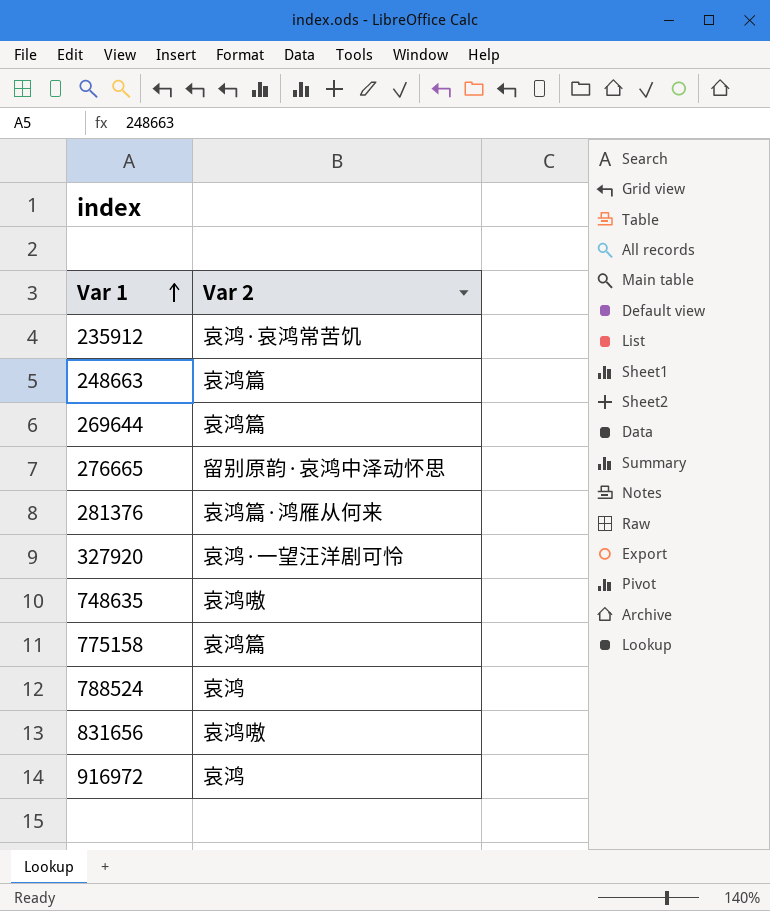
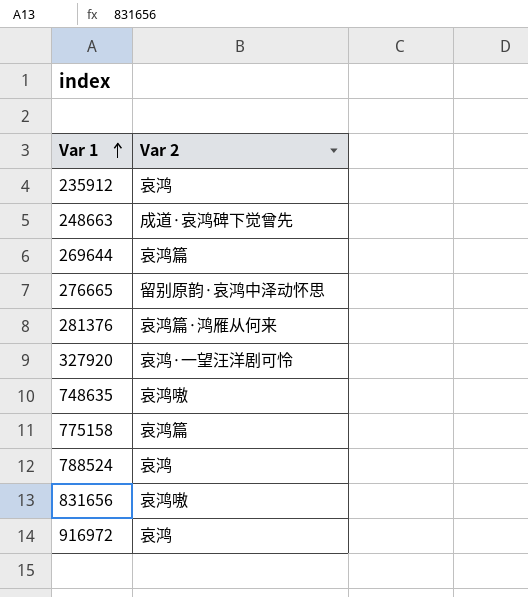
235912 | Var 2: 哀鸿·哀鸿常苦饥 -> 哀鸿
248663 | Var 2: 哀鸿篇 -> 成道·哀鸿碑下觉曾先

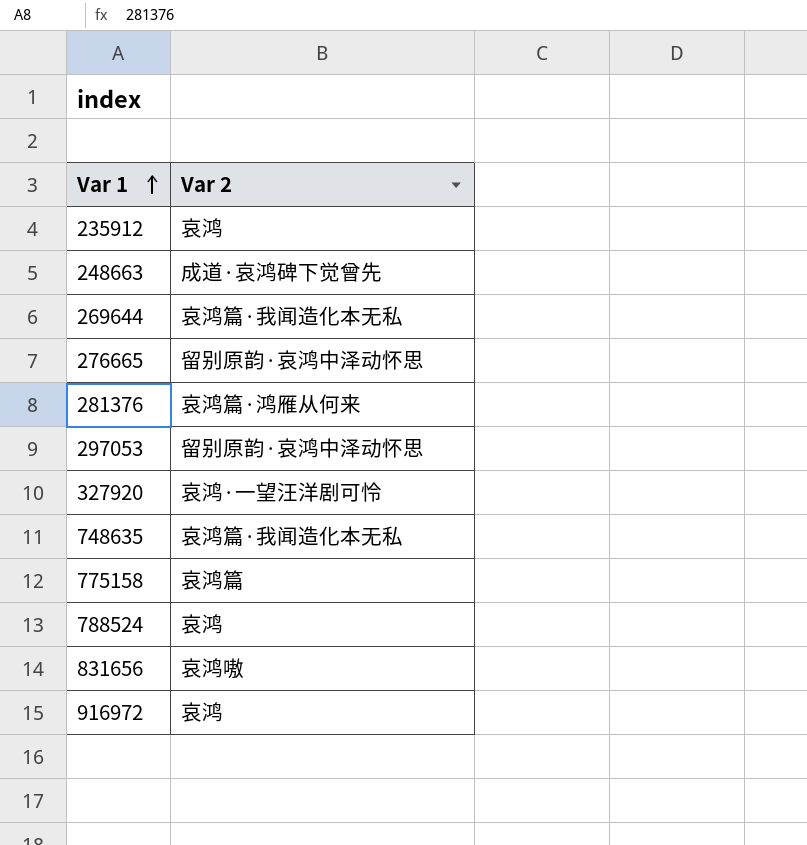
269644 | Var 2: 哀鸿篇 -> 哀鸿篇·我闻造化本无私
row 297053: none -> 留别原韵·哀鸿中泽动怀思
748635 | Var 2: 哀鸿嗷 -> 哀鸿篇·我闻造化本无私

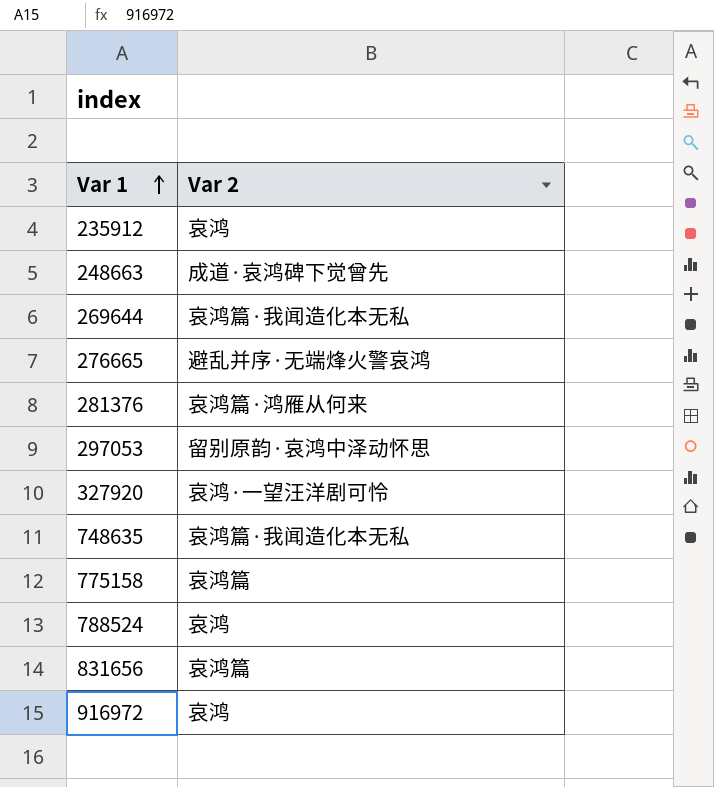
276665 | Var 2: 留别原韵·哀鸿中泽动怀思 -> 避乱并序·无端烽火警哀鸿
831656 | Var 2: 哀鸿嗷 -> 哀鸿篇

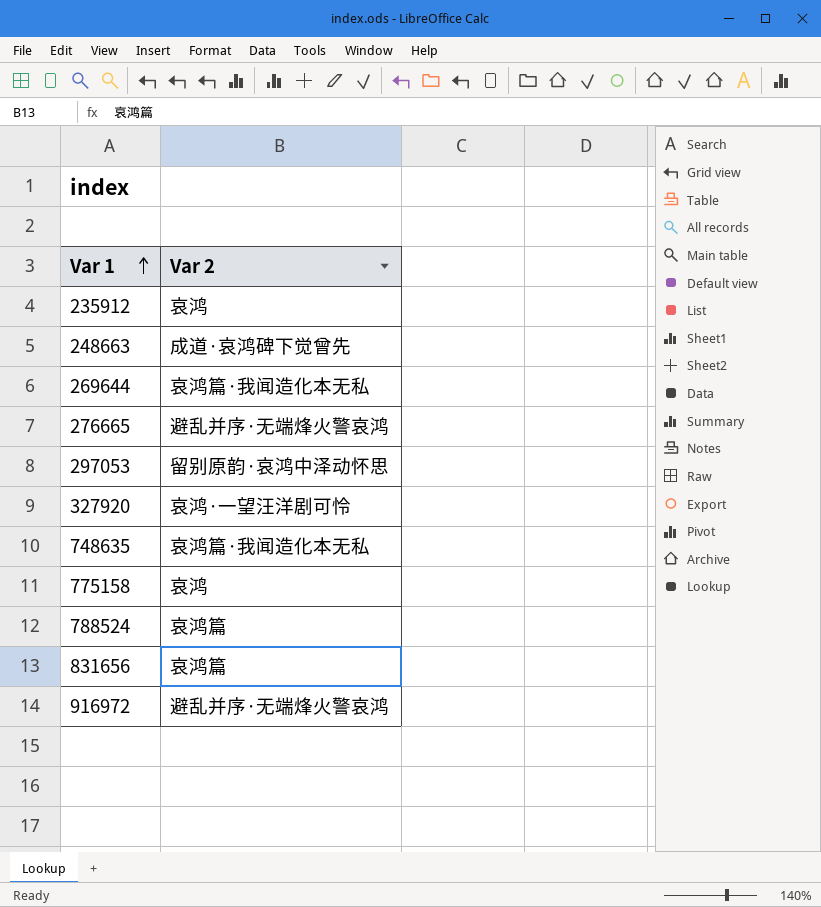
row 281376: 哀鸿篇·鸿雁从何来 -> none
775158 | Var 2: 哀鸿篇 -> 哀鸿
788524 | Var 2: 哀鸿 -> 哀鸿篇
916972 | Var 2: 哀鸿 -> 避乱并序·无端烽火警哀鸿

